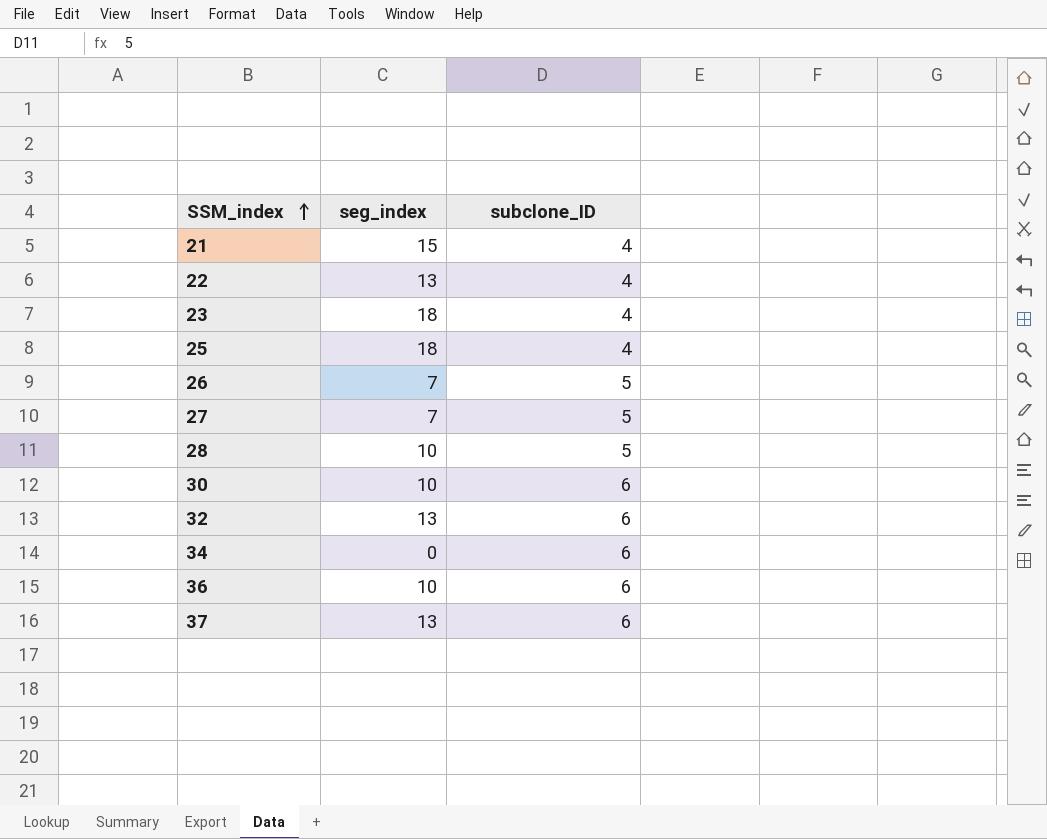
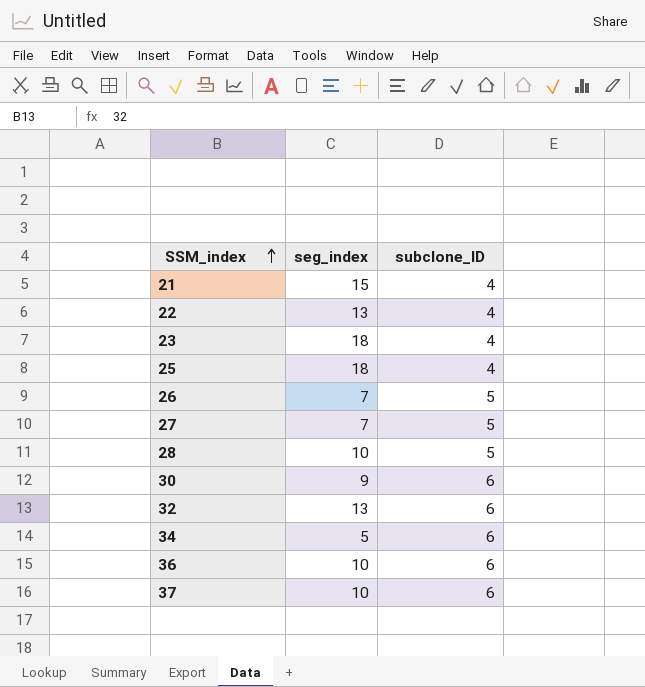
30 | seg_index: 10 -> 9
34 | seg_index: 0 -> 5
37 | seg_index: 13 -> 10

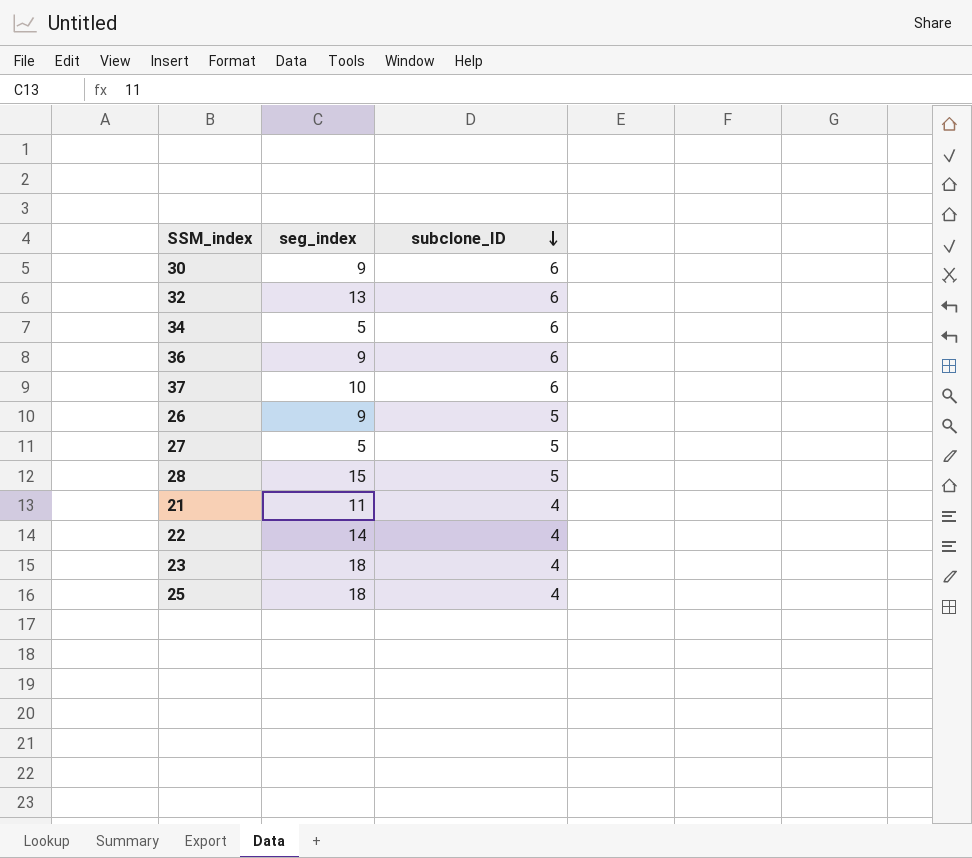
row order: SSM_index ascending -> subclone_ID descending
36 | seg_index: 10 -> 9
26 | seg_index: 7 -> 9
27 | seg_index: 7 -> 5
28 | seg_index: 10 -> 15
21 | seg_index: 15 -> 11
22 | seg_index: 13 -> 14

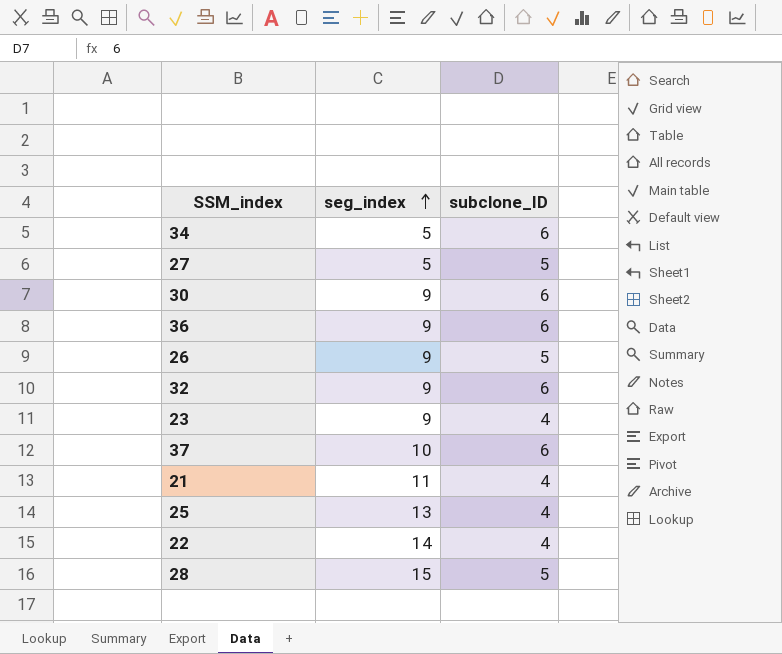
row order: subclone_ID descending -> seg_index ascending
32 | seg_index: 13 -> 9
23 | seg_index: 18 -> 9
25 | seg_index: 18 -> 13

